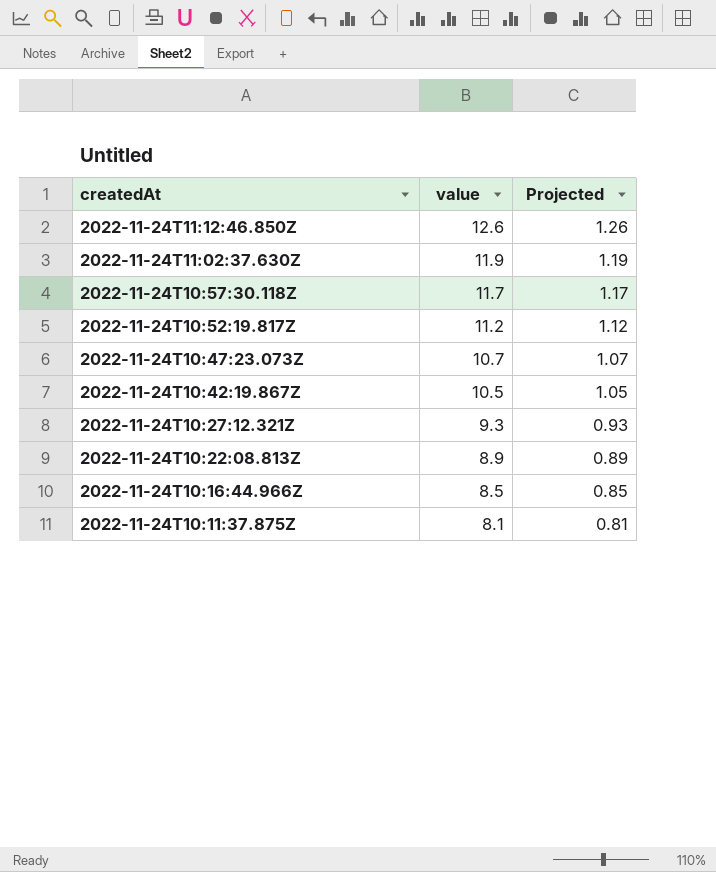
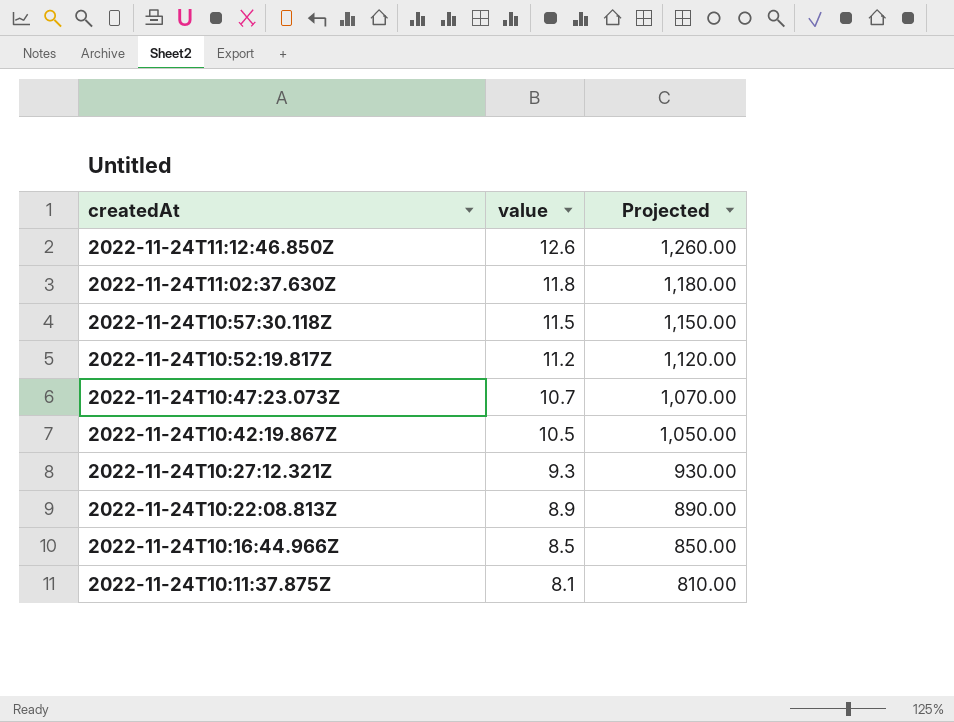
column Projected | formula: [value] * 0.1 -> [value] * 100
2022-11-24T11:02:37.630Z | value: 11.9 -> 11.8
2022-11-24T10:57:30.118Z | value: 11.7 -> 11.5

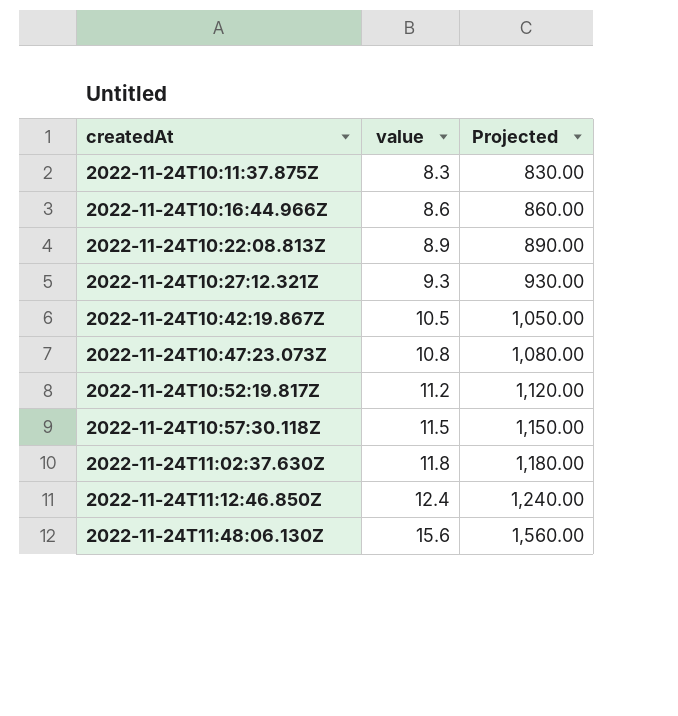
row order: createdAt descending -> createdAt ascending
2022-11-24T10:11:37.875Z | value: 8.1 -> 8.3
2022-11-24T10:11:37.875Z | Projected: 810.00 -> 830.00
2022-11-24T10:16:44.966Z | value: 8.5 -> 8.6
2022-11-24T10:16:44.966Z | Projected: 850.00 -> 860.00
2022-11-24T10:47:23.073Z | value: 10.7 -> 10.8
2022-11-24T10:47:23.073Z | Projected: 1,070.00 -> 1,080.00
2022-11-24T11:12:46.850Z | value: 12.6 -> 12.4
2022-11-24T11:12:46.850Z | Projected: 1,260.00 -> 1,240.00
row 2022-11-24T11:48:06.130Z: none -> 15.6 | 1,560.00

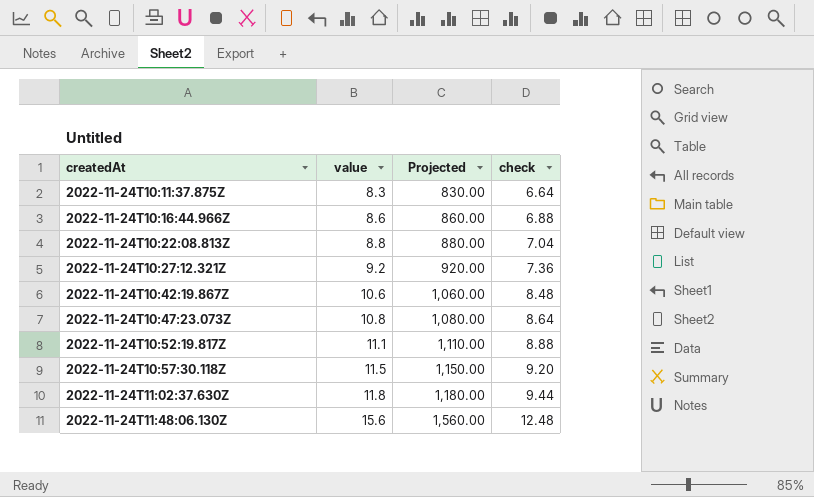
column check | formula: none -> [value] * 0.8
row 2022-11-24T11:12:46.850Z: 12.4 | 1,240.00 -> none
2022-11-24T10:22:08.813Z | value: 8.9 -> 8.8
2022-11-24T10:22:08.813Z | Projected: 890.00 -> 880.00
2022-11-24T10:27:12.321Z | value: 9.3 -> 9.2
2022-11-24T10:27:12.321Z | Projected: 930.00 -> 920.00
2022-11-24T10:42:19.867Z | value: 10.5 -> 10.6
2022-11-24T10:42:19.867Z | Projected: 1,050.00 -> 1,060.00
2022-11-24T10:52:19.817Z | value: 11.2 -> 11.1
2022-11-24T10:52:19.817Z | Projected: 1,120.00 -> 1,110.00

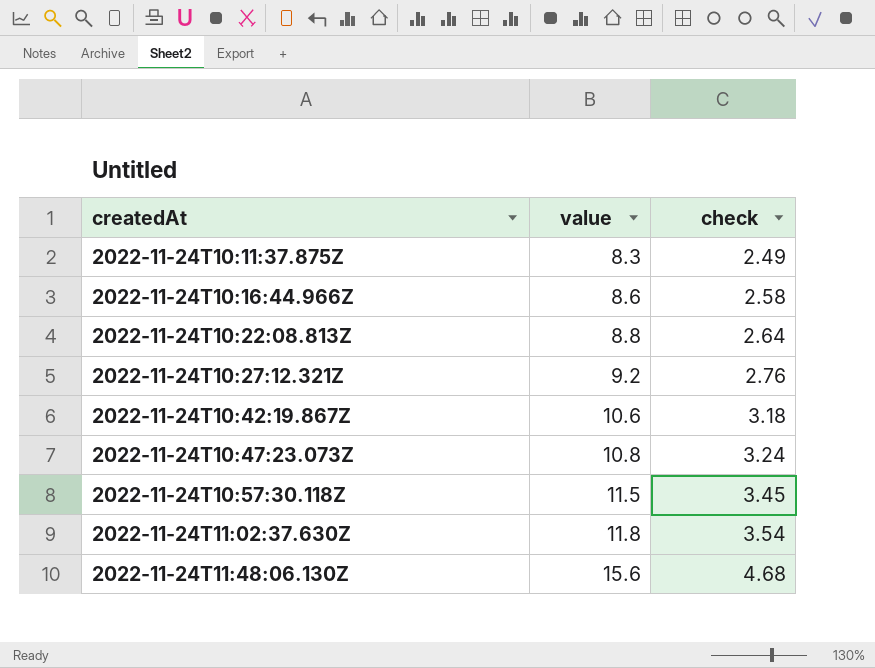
column Projected | formula: [value] * 100 -> none
column check | formula: [value] * 0.8 -> [value] * 0.3
row 2022-11-24T10:52:19.817Z: 11.1 | 1,110.00 | 8.88 -> none

